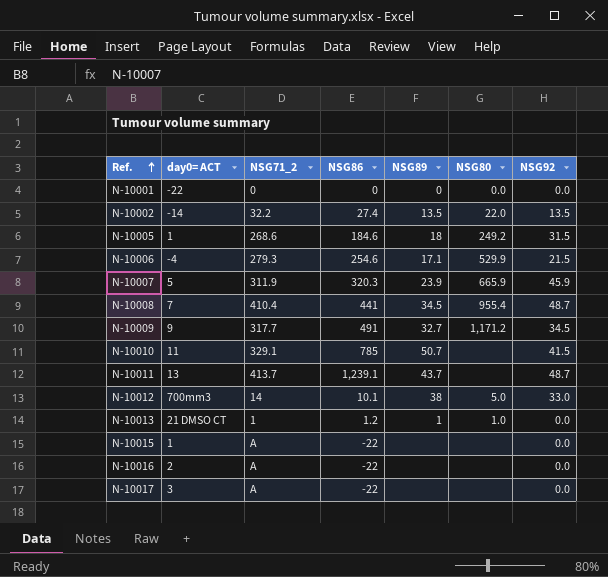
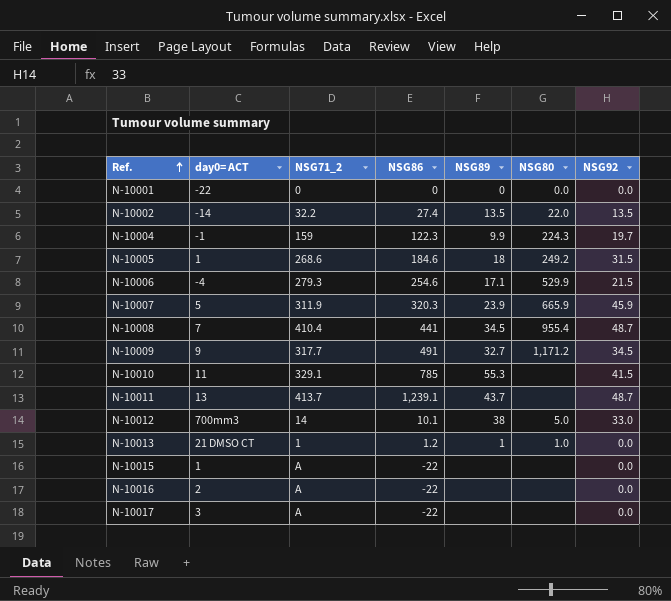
row N-10004: none -> -1 | 159 | 122.3 | 9.9 | 224.3 | 19.7
N-10010 | NSG89: 50.7 -> 55.3

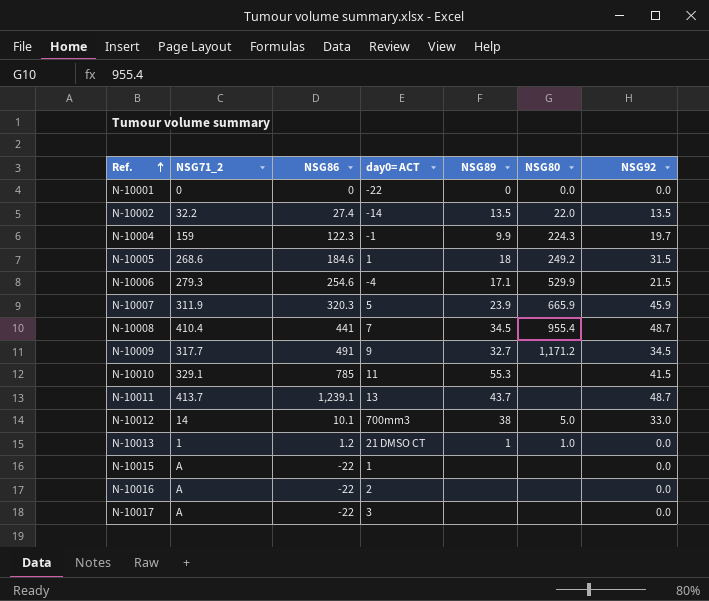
column day0= ACT | position: 2 -> 4

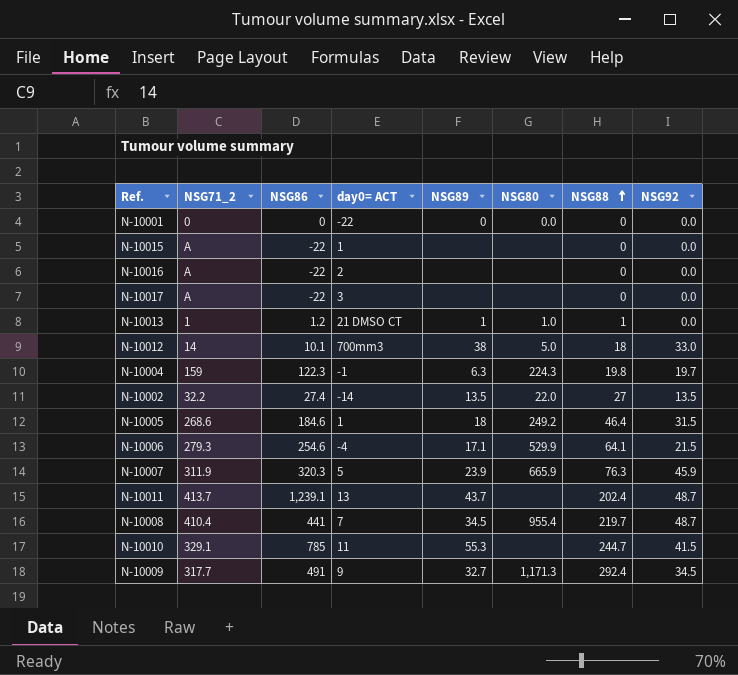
row order: Ref. ascending -> NSG88 ascending
column NSG88 | position: none -> 7
N-10004 | NSG89: 9.9 -> 6.3
N-10009 | NSG80: 1,171.2 -> 1,171.3

